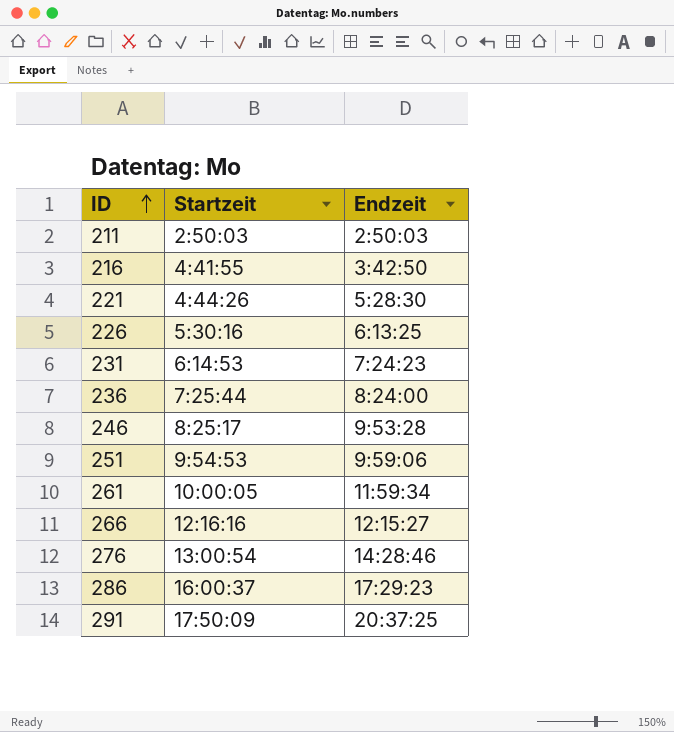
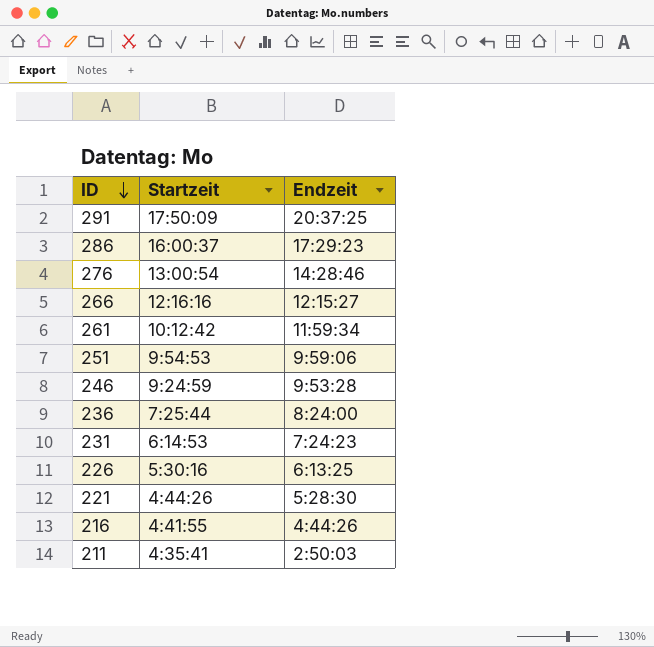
row order: ID ascending -> ID descending
261 | Startzeit: 10:00:05 -> 10:12:42
246 | Startzeit: 8:25:17 -> 9:24:59
216 | Endzeit: 3:42:50 -> 4:44:26
211 | Startzeit: 2:50:03 -> 4:35:41

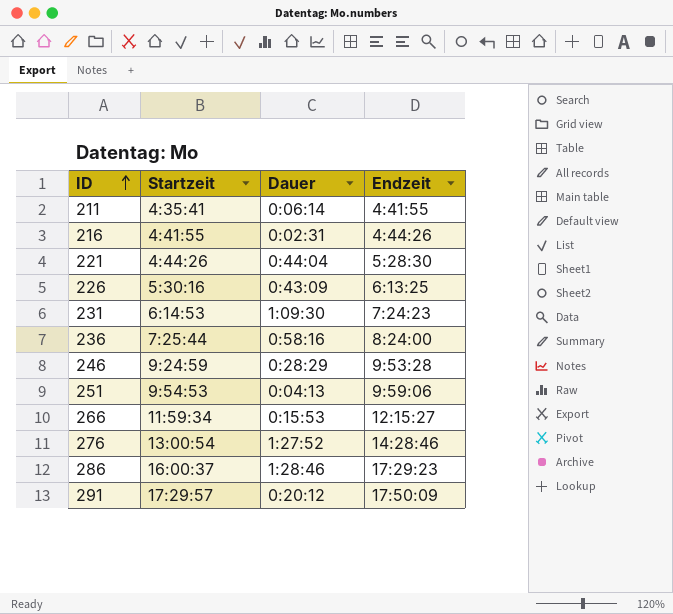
row order: ID descending -> ID ascending
column Dauer | position: none -> 3
row 261: 10:12:42 | 11:59:34 -> none
211 | Endzeit: 2:50:03 -> 4:41:55
266 | Startzeit: 12:16:16 -> 11:59:34
291 | Startzeit: 17:50:09 -> 17:29:57
291 | Endzeit: 20:37:25 -> 17:50:09

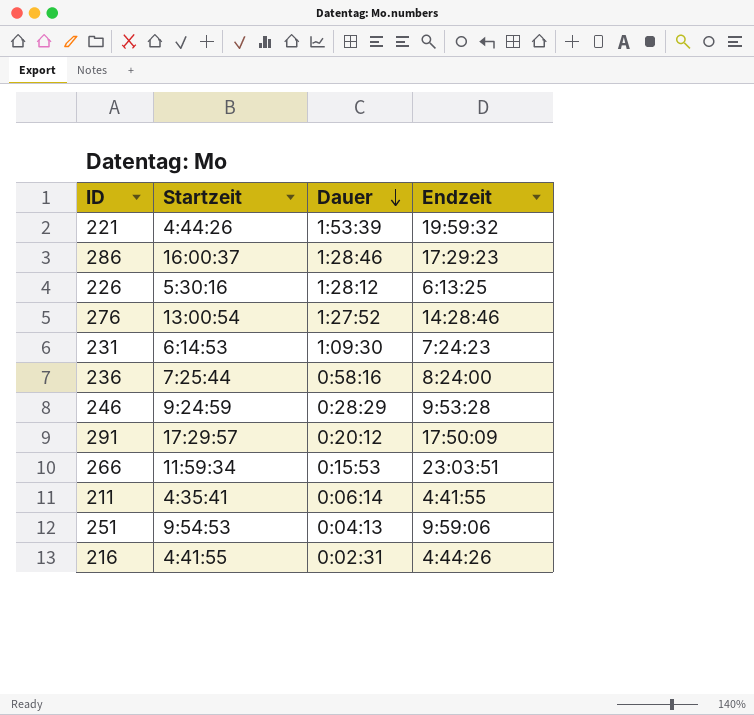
row order: ID ascending -> Dauer descending
221 | Dauer: 0:44:04 -> 1:53:39
221 | Endzeit: 5:28:30 -> 19:59:32
226 | Dauer: 0:43:09 -> 1:28:12
266 | Endzeit: 12:15:27 -> 23:03:51

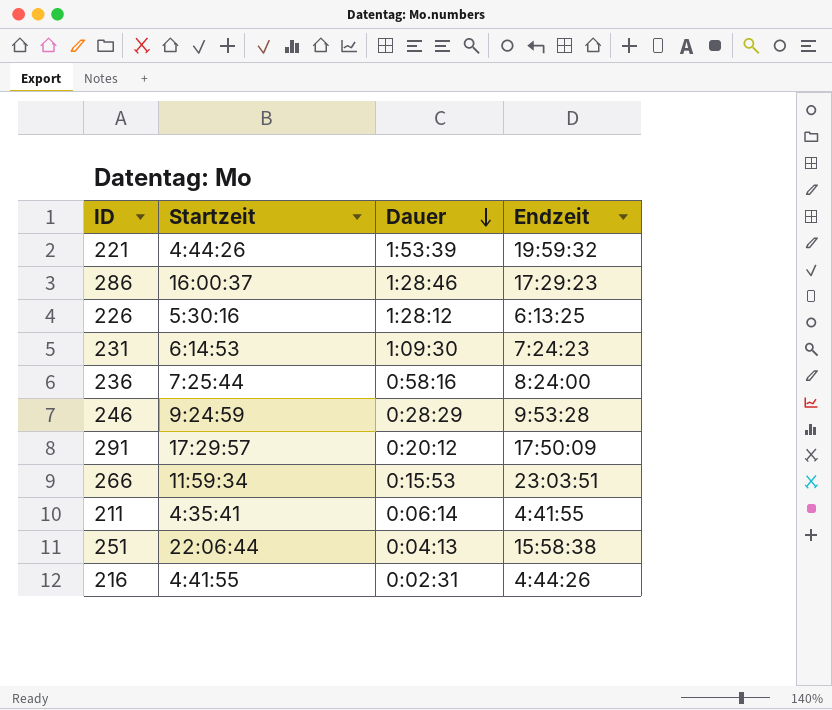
row 276: 13:00:54 | 1:27:52 | 14:28:46 -> none
251 | Startzeit: 9:54:53 -> 22:06:44
251 | Endzeit: 9:59:06 -> 15:58:38

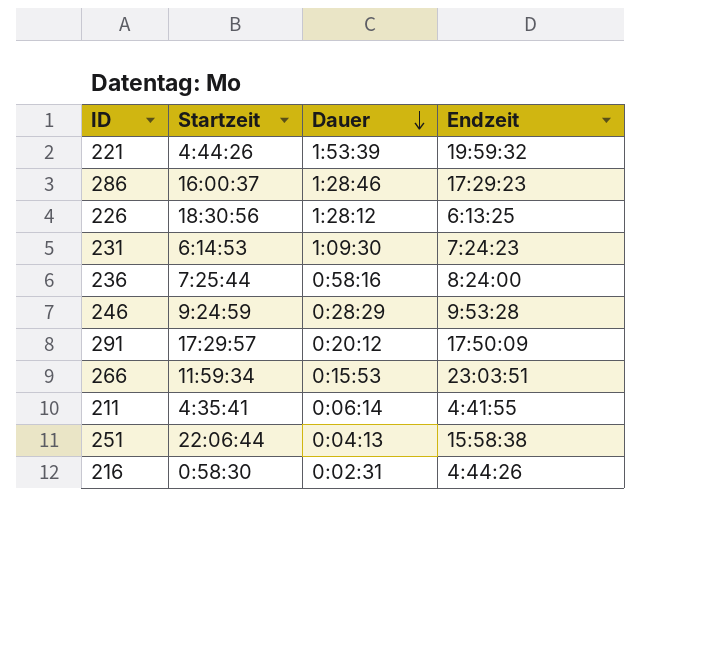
226 | Startzeit: 5:30:16 -> 18:30:56
216 | Startzeit: 4:41:55 -> 0:58:30

